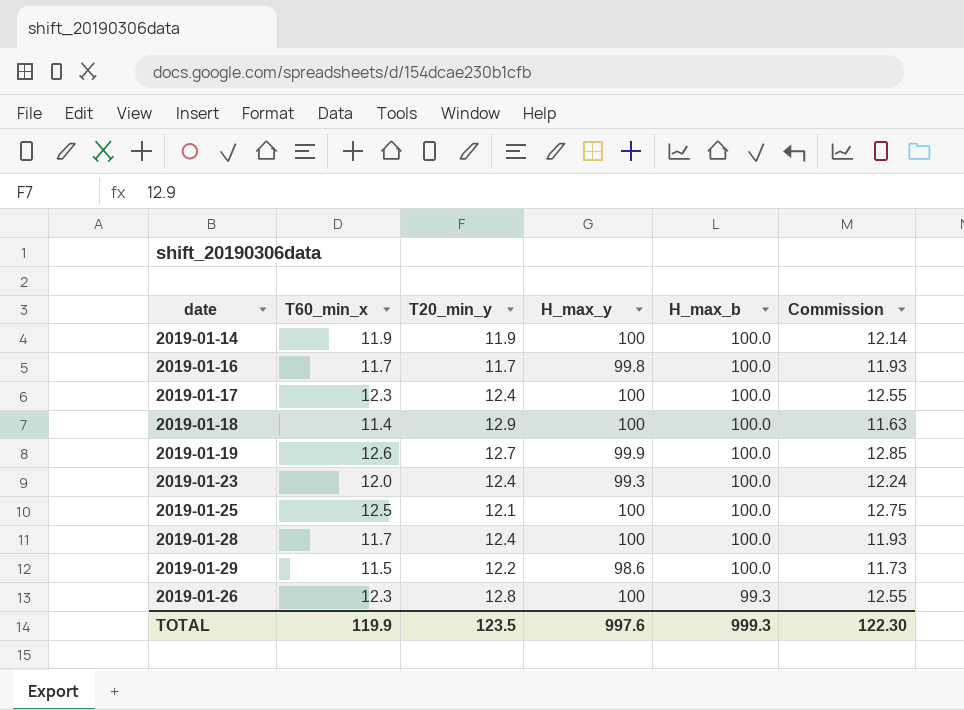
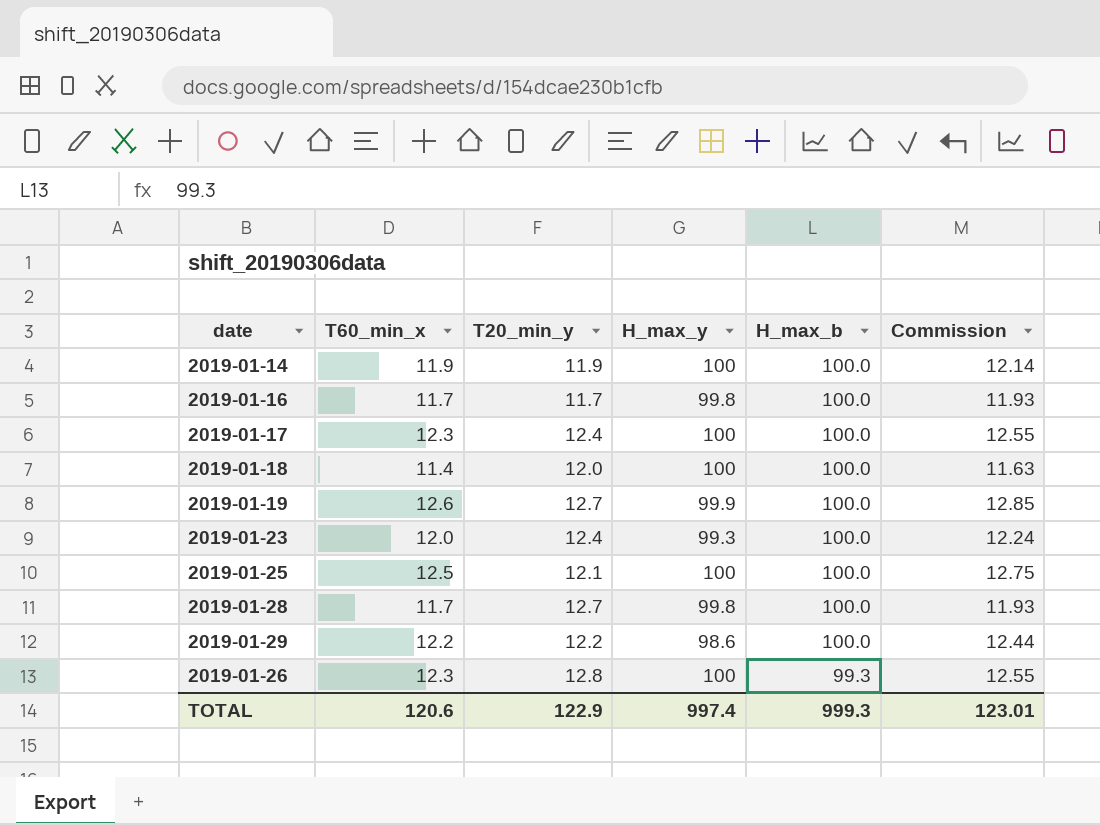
2019-01-18 | T20_min_y: 12.9 -> 12.0
2019-01-28 | T20_min_y: 12.4 -> 12.7
2019-01-28 | H_max_y: 100 -> 99.8
2019-01-29 | T60_min_x: 11.5 -> 12.2
2019-01-29 | Commission: 11.73 -> 12.44
TOTAL | T60_min_x: 119.9 -> 120.6
TOTAL | T20_min_y: 123.5 -> 122.9
TOTAL | H_max_y: 997.6 -> 997.4
TOTAL | Commission: 122.30 -> 123.01

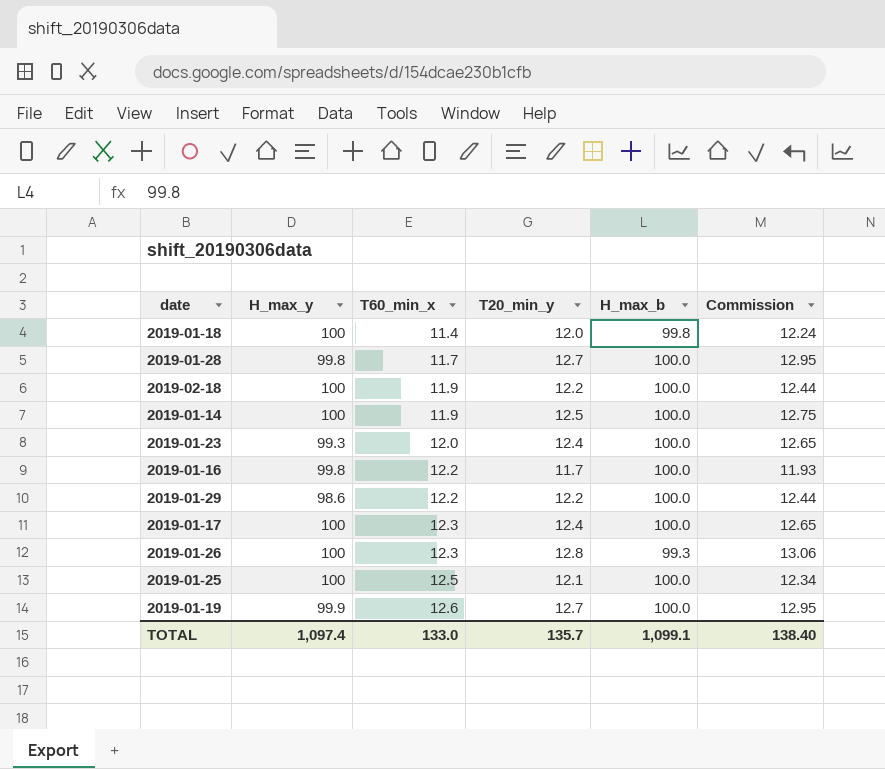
row order: H_max_b descending -> T60_min_x ascending
column H_max_y | position: 4 -> 2
column Commission | formula: [T60_min_x] * 1.02 -> [T20_min_y] * 1.02
2019-01-18 | H_max_b: 100.0 -> 99.8
row 2019-02-18: none -> 100 | 11.9 | 12.2 | 100.0 | 12.44
2019-01-14 | T20_min_y: 11.9 -> 12.5
2019-01-16 | T60_min_x: 11.7 -> 12.2
TOTAL | H_max_y: 997.4 -> 1,097.4
TOTAL | T60_min_x: 120.6 -> 133.0
TOTAL | T20_min_y: 122.9 -> 135.7
TOTAL | H_max_b: 999.3 -> 1,099.1
TOTAL | Commission: 123.01 -> 138.40

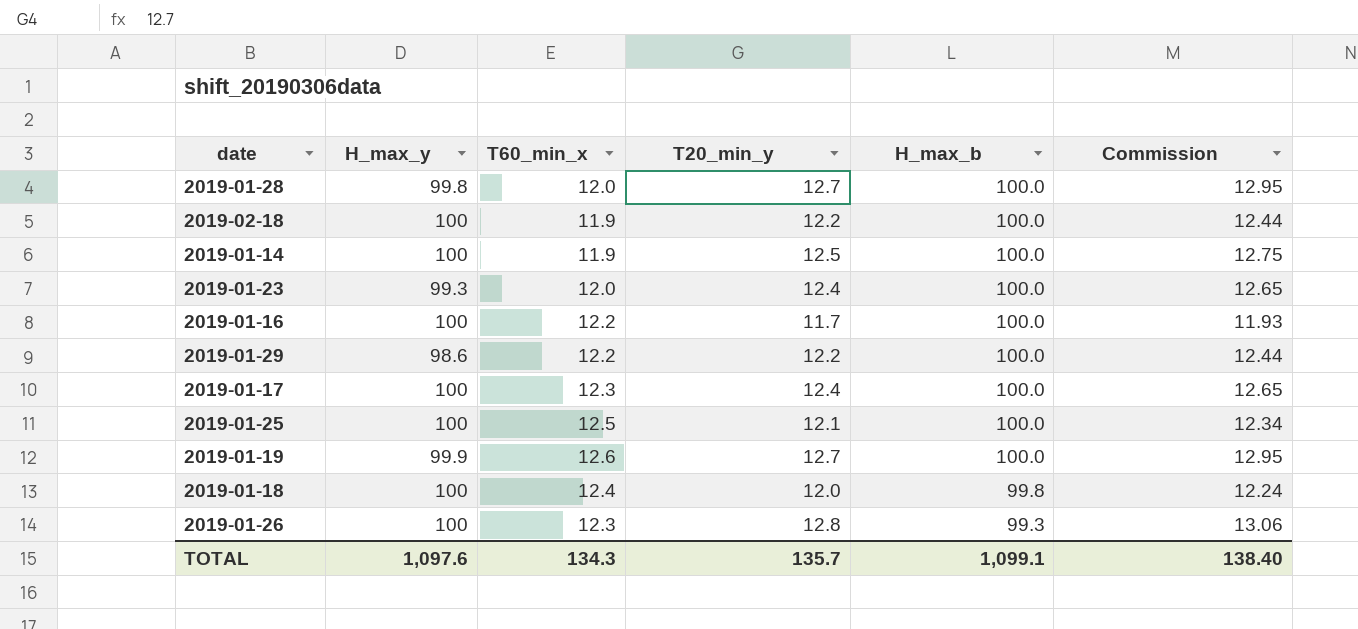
row order: T60_min_x ascending -> H_max_b descending
2019-01-28 | T60_min_x: 11.7 -> 12.0
2019-01-16 | H_max_y: 99.8 -> 100
2019-01-18 | T60_min_x: 11.4 -> 12.4
TOTAL | H_max_y: 1,097.4 -> 1,097.6
TOTAL | T60_min_x: 133.0 -> 134.3

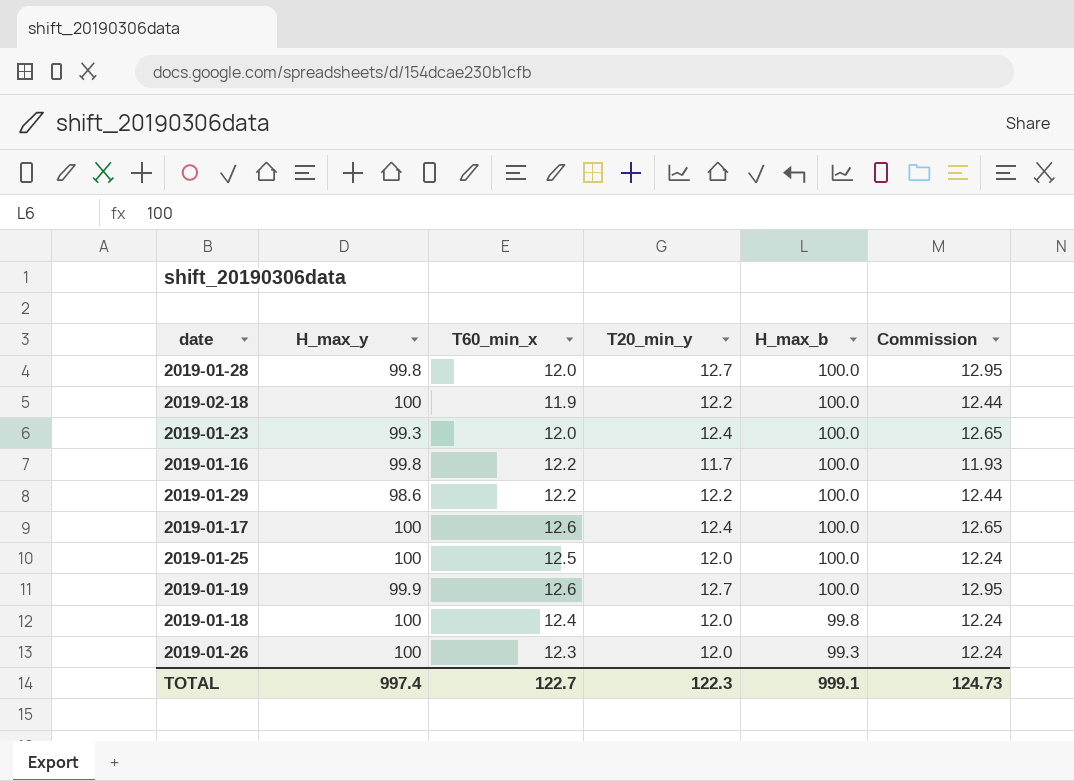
row 2019-01-14: 100 | 11.9 | 12.5 | 100.0 | 12.75 -> none
2019-01-16 | H_max_y: 100 -> 99.8
2019-01-17 | T60_min_x: 12.3 -> 12.6
2019-01-25 | T20_min_y: 12.1 -> 12.0
2019-01-25 | Commission: 12.34 -> 12.24
2019-01-26 | T20_min_y: 12.8 -> 12.0
2019-01-26 | Commission: 13.06 -> 12.24
TOTAL | H_max_y: 1,097.6 -> 997.4
TOTAL | T60_min_x: 134.3 -> 122.7
TOTAL | T20_min_y: 135.7 -> 122.3
TOTAL | H_max_b: 1,099.1 -> 999.1
TOTAL | Commission: 138.40 -> 124.73

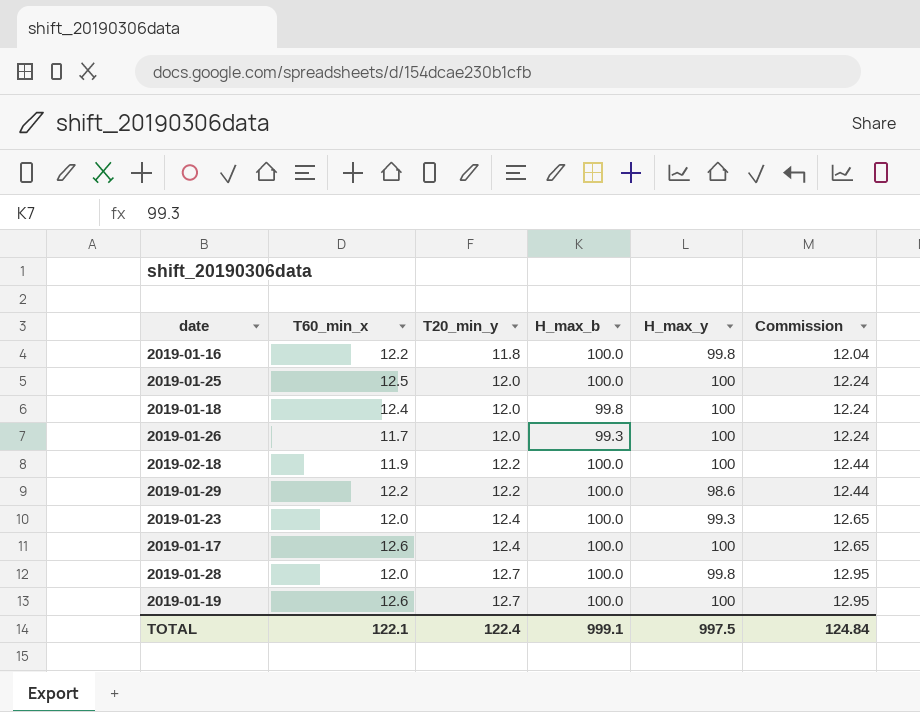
row order: H_max_b descending -> T20_min_y ascending
column H_max_y | position: 2 -> 5
2019-01-16 | T20_min_y: 11.7 -> 11.8
2019-01-16 | Commission: 11.93 -> 12.04
2019-01-26 | T60_min_x: 12.3 -> 11.7
2019-01-19 | H_max_y: 99.9 -> 100
TOTAL | T60_min_x: 122.7 -> 122.1
TOTAL | T20_min_y: 122.3 -> 122.4
TOTAL | H_max_y: 997.4 -> 997.5
TOTAL | Commission: 124.73 -> 124.84

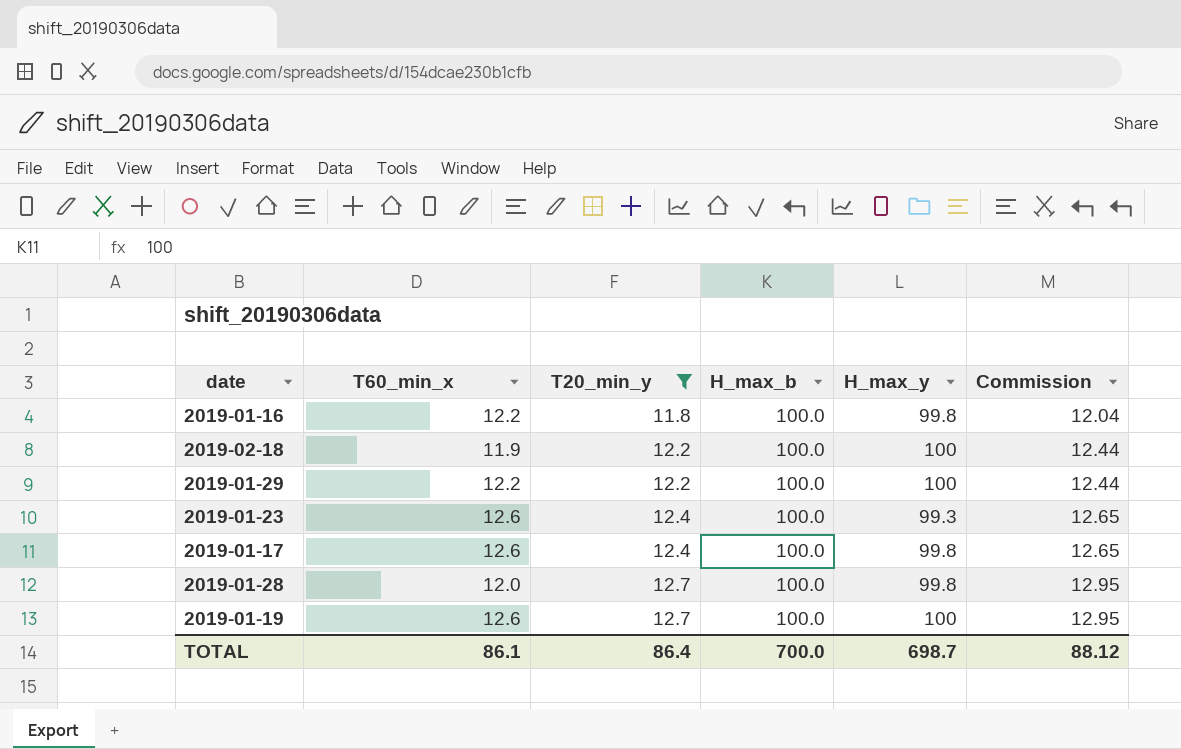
filter: none -> T20_min_y != 12.0
2019-01-29 | H_max_y: 98.6 -> 100
2019-01-23 | T60_min_x: 12.0 -> 12.6
2019-01-17 | H_max_y: 100 -> 99.8
TOTAL | T60_min_x: 122.1 -> 86.1
TOTAL | T20_min_y: 122.4 -> 86.4
TOTAL | H_max_b: 999.1 -> 700.0
TOTAL | H_max_y: 997.5 -> 698.7
TOTAL | Commission: 124.84 -> 88.12

